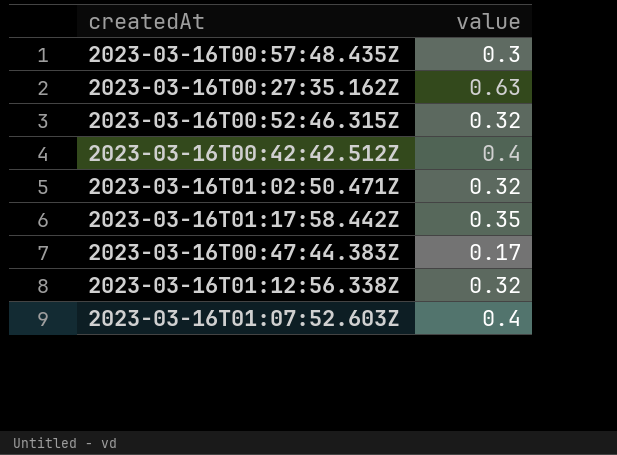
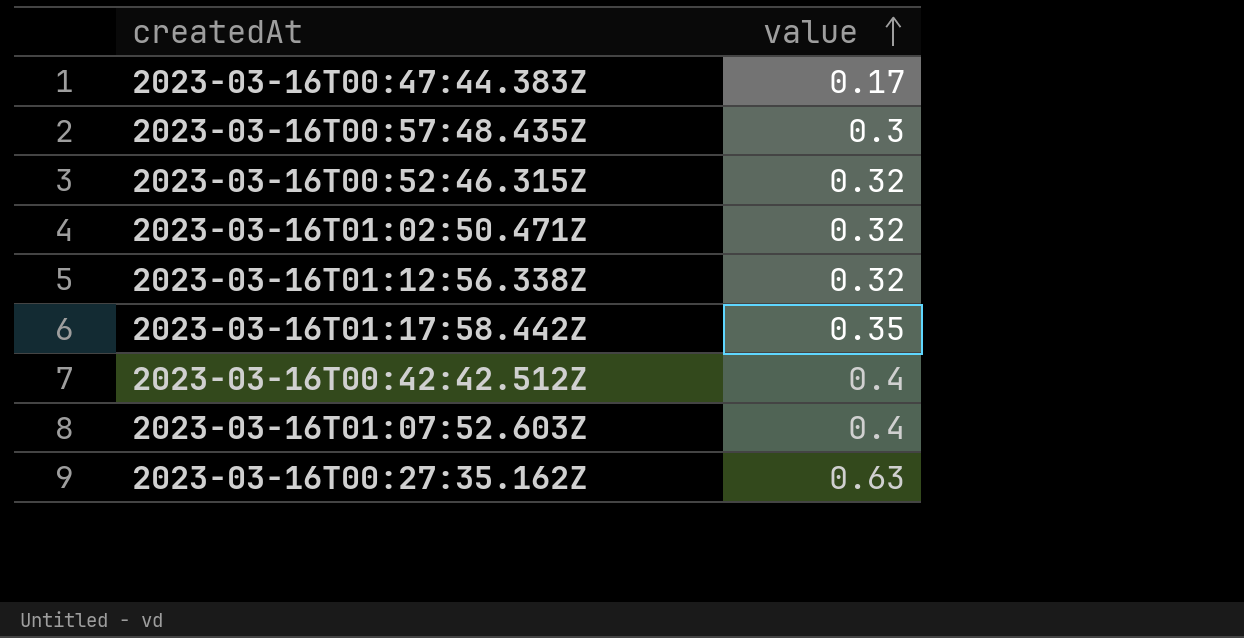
row order: none -> value ascending

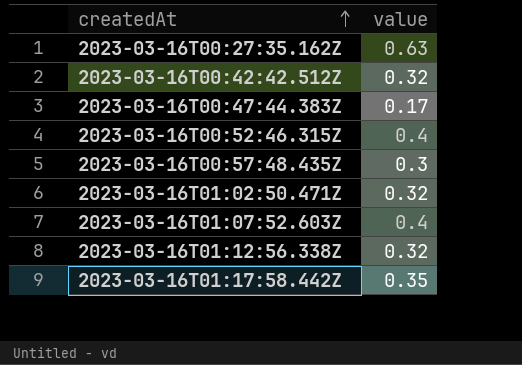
row order: value ascending -> createdAt ascending
2023-03-16T00:42:42.512Z | value: 0.4 -> 0.32
2023-03-16T00:52:46.315Z | value: 0.32 -> 0.4

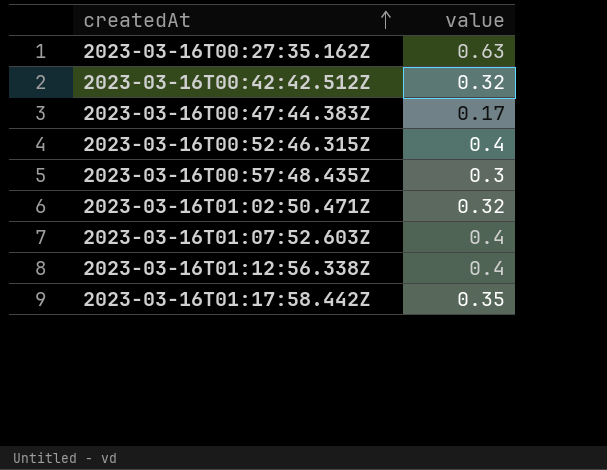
2023-03-16T01:12:56.338Z | value: 0.32 -> 0.4

